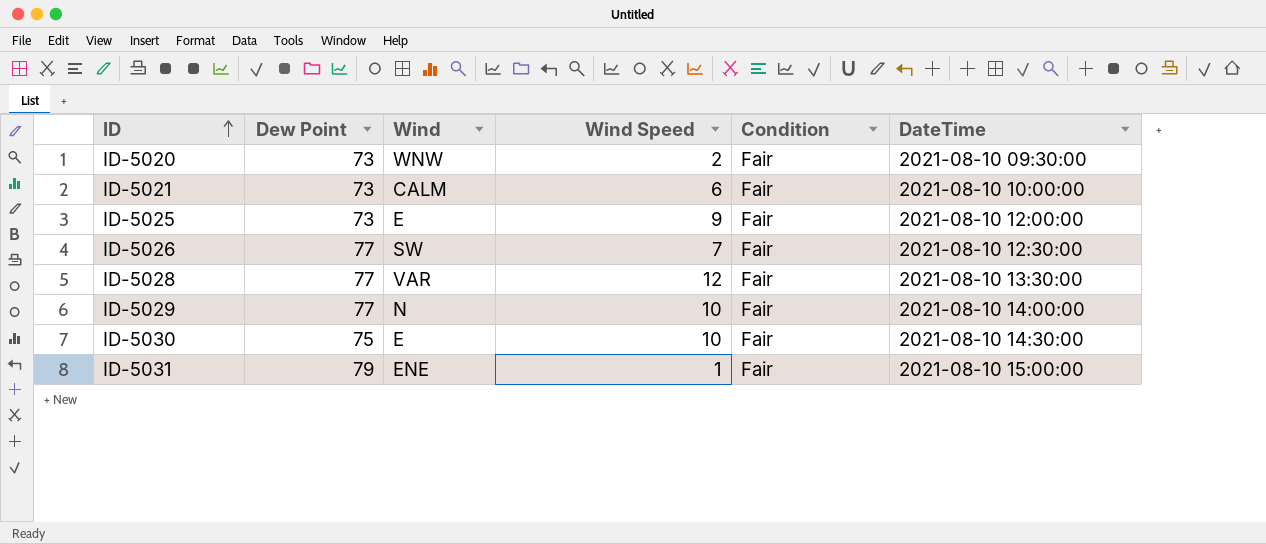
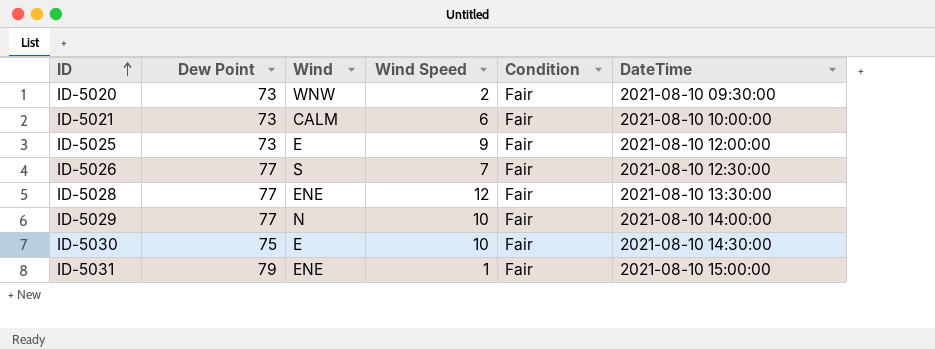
ID-5026 | Wind: SW -> S
ID-5028 | Wind: VAR -> ENE

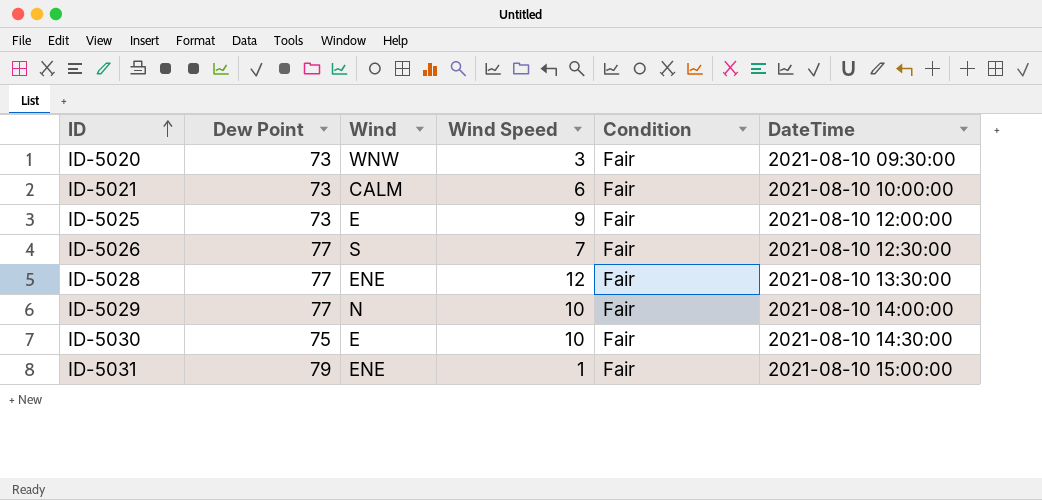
ID-5020 | Wind Speed: 2 -> 3

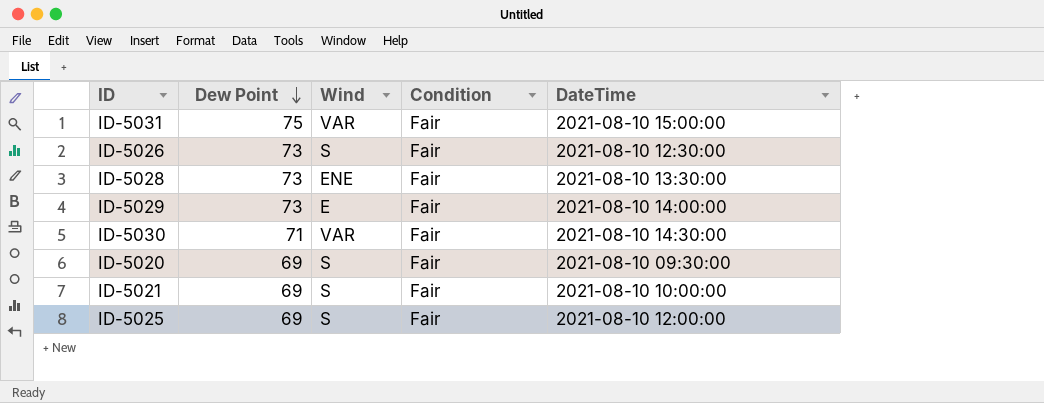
row order: ID ascending -> Dew Point descending
column Wind Speed | position: 4 -> none
ID-5031 | Dew Point: 79 -> 75
ID-5031 | Wind: ENE -> VAR
ID-5026 | Dew Point: 77 -> 73
ID-5028 | Dew Point: 77 -> 73
ID-5029 | Dew Point: 77 -> 73
ID-5029 | Wind: N -> E
ID-5030 | Dew Point: 75 -> 71
ID-5030 | Wind: E -> VAR
ID-5020 | Dew Point: 73 -> 69
ID-5020 | Wind: WNW -> S
ID-5021 | Dew Point: 73 -> 69
ID-5021 | Wind: CALM -> S
ID-5025 | Dew Point: 73 -> 69
ID-5025 | Wind: E -> S

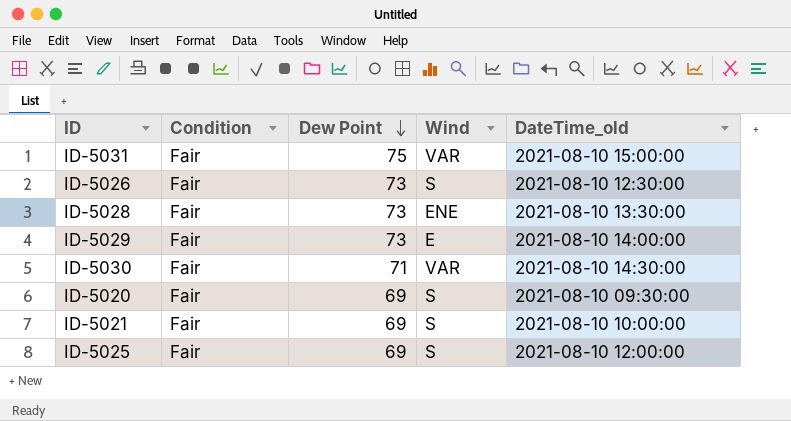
column Condition | position: 4 -> 2
column name: DateTime -> DateTime_old

